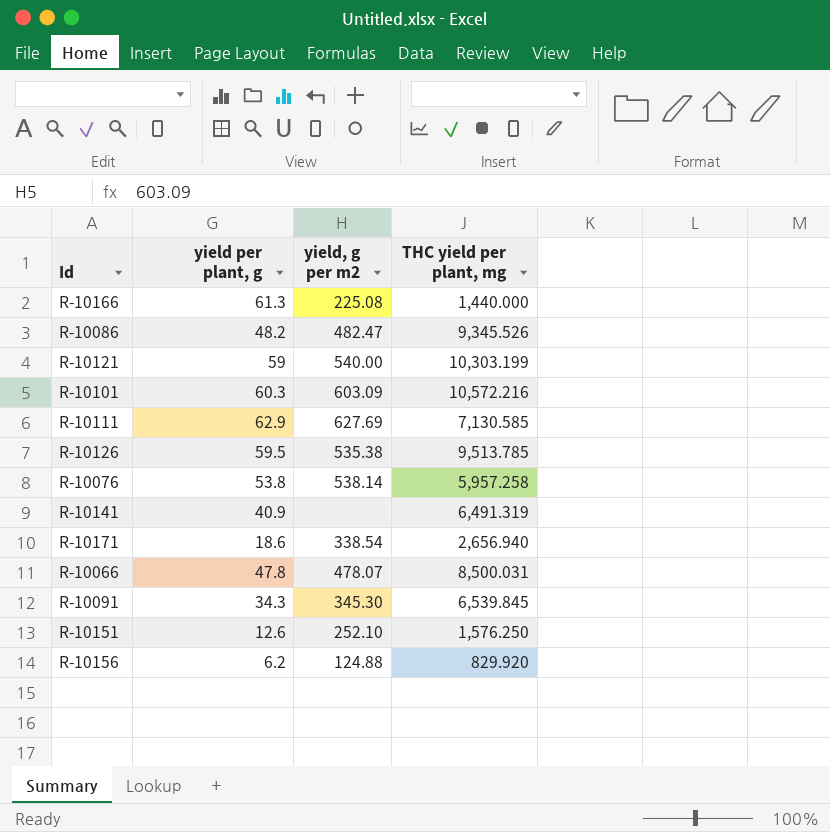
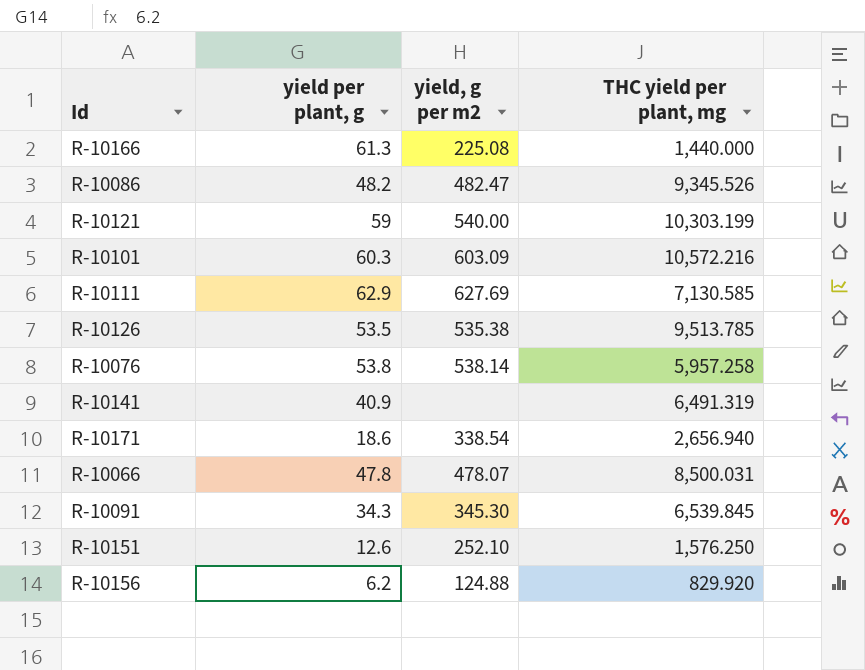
R-10126 | yield per plant, g: 59.5 -> 53.5

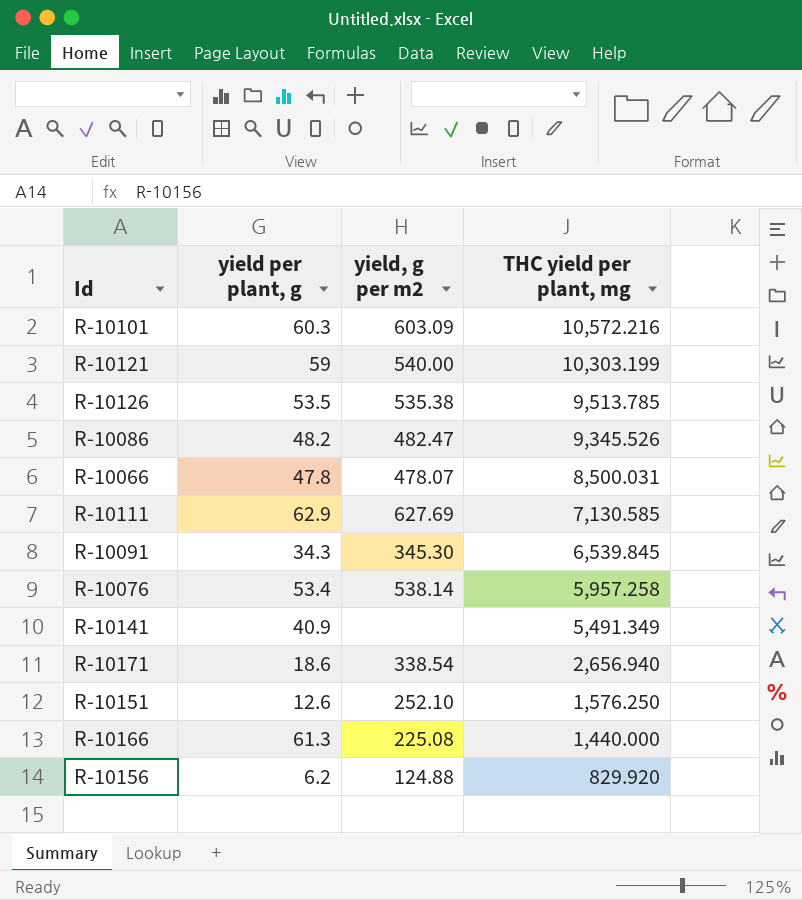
row order: none -> THC yield per plant, mg descending
R-10076 | yield per plant, g: 53.8 -> 53.4
R-10141 | THC yield per plant, mg: 6,491.319 -> 5,491.349

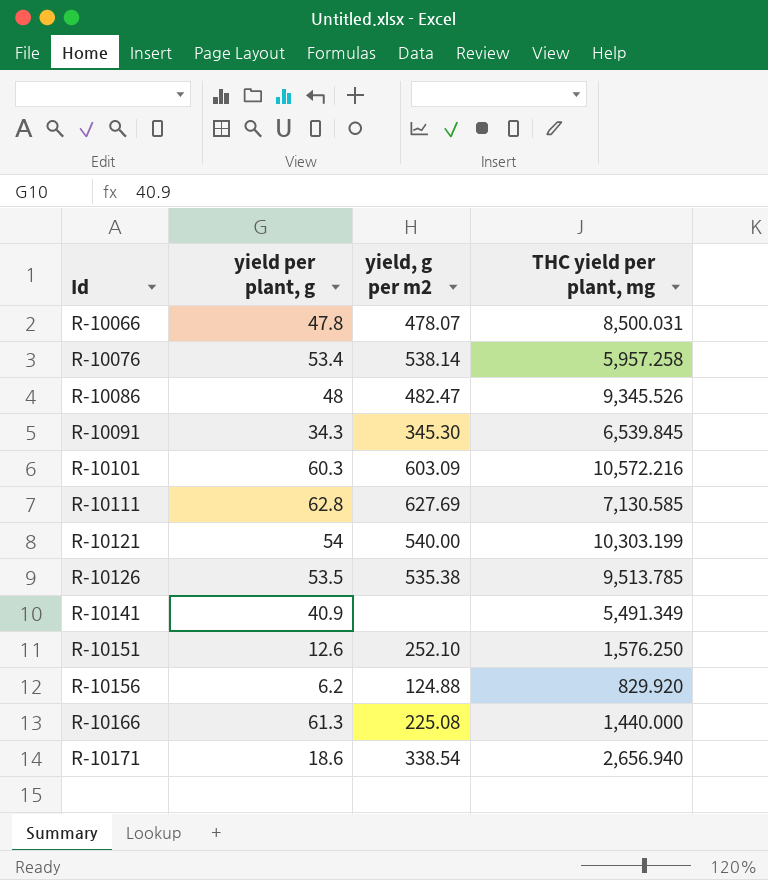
row order: THC yield per plant, mg descending -> Id ascending
R-10086 | yield per plant, g: 48.2 -> 48
R-10111 | yield per plant, g: 62.9 -> 62.8
R-10121 | yield per plant, g: 59 -> 54

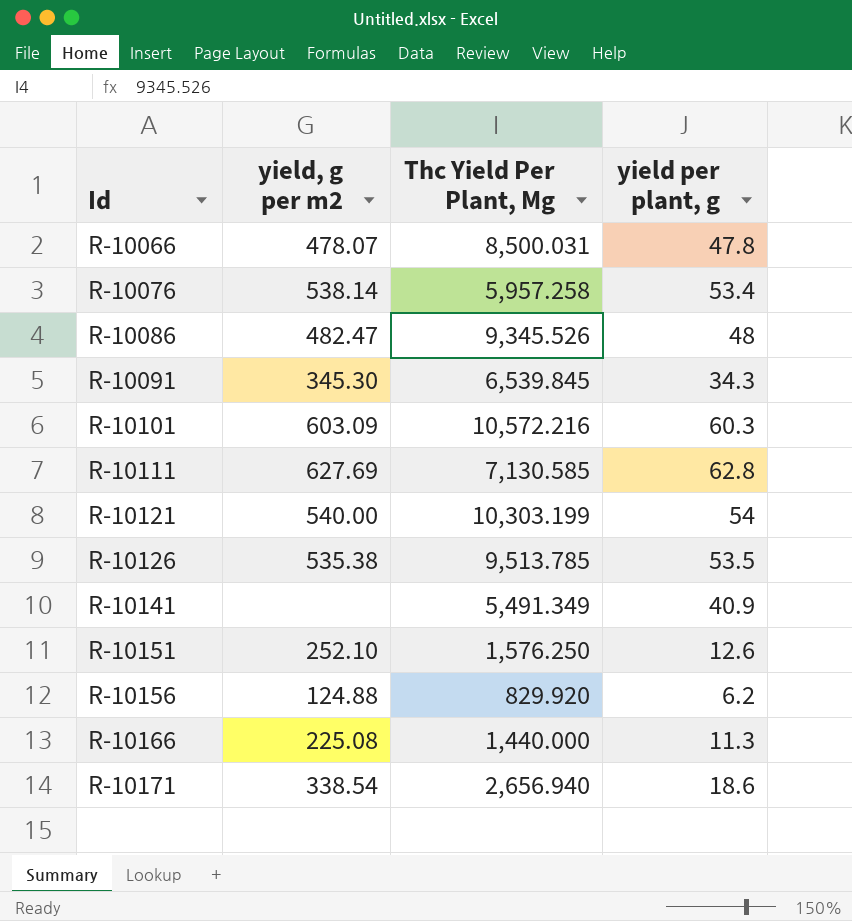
column name: THC yield per plant, mg -> Thc Yield Per Plant, Mg
column yield per plant, g | position: 2 -> 4
R-10166 | yield per plant, g: 61.3 -> 11.3

